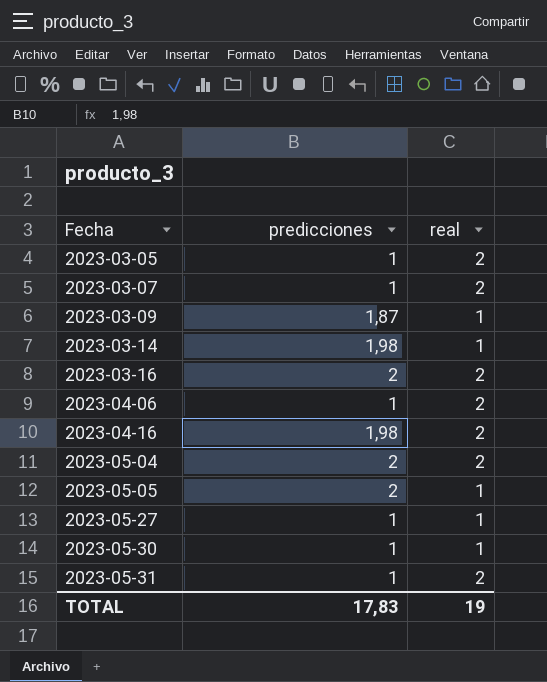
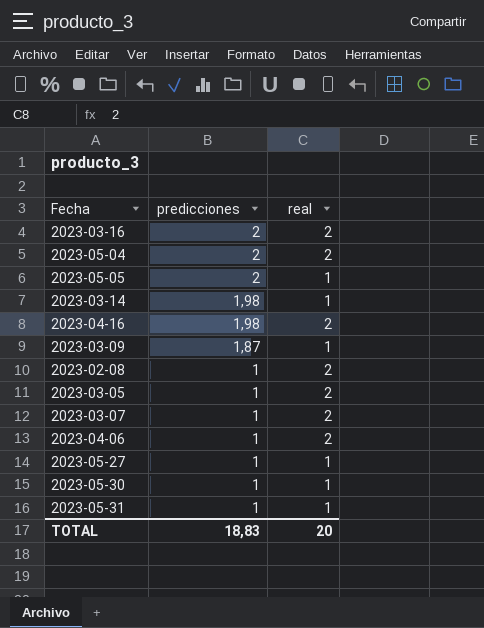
row order: Fecha ascending -> predicciones descending
row 2023-02-08: none -> 1 | 2
2023-05-31 | real: 2 -> 1
TOTAL | predicciones: 17,83 -> 18,83
TOTAL | real: 19 -> 20

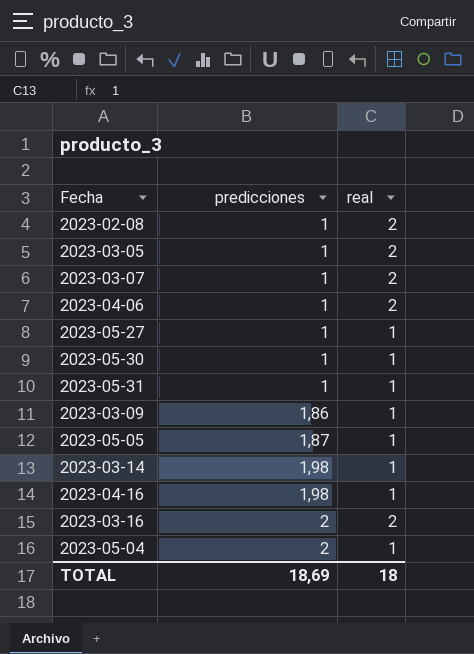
row order: predicciones descending -> predicciones ascending
2023-03-09 | predicciones: 1,87 -> 1,86
2023-05-05 | predicciones: 2 -> 1,87
2023-04-16 | real: 2 -> 1
2023-05-04 | real: 2 -> 1
TOTAL | predicciones: 18,83 -> 18,69
TOTAL | real: 20 -> 18

